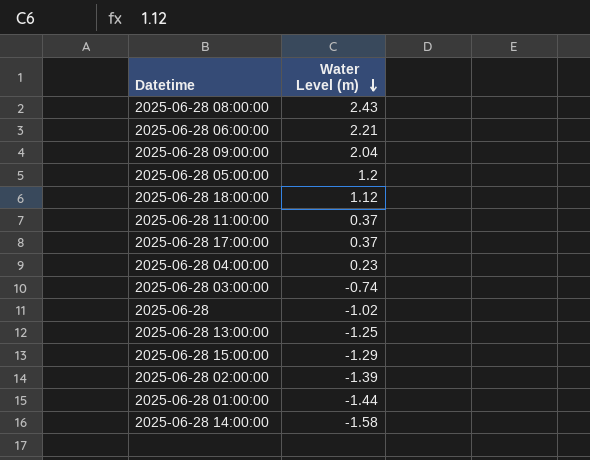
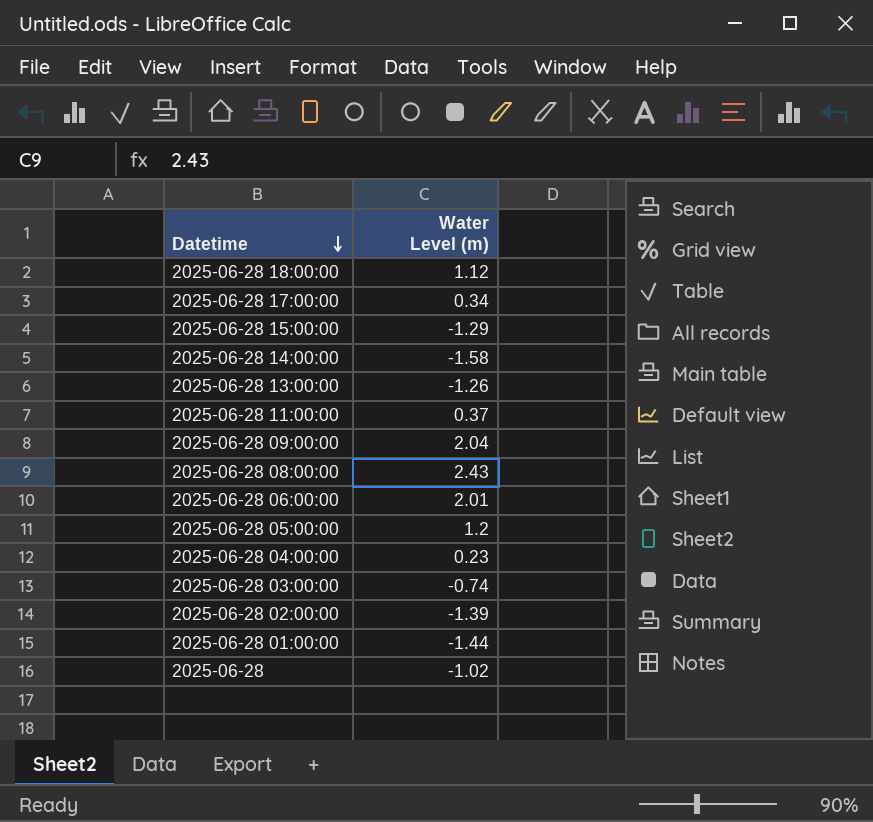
row order: Water Level (m) descending -> Datetime descending
2025-06-28 17:00:00 | Water Level (m): 0.37 -> 0.34
2025-06-28 13:00:00 | Water Level (m): -1.25 -> -1.26
2025-06-28 06:00:00 | Water Level (m): 2.21 -> 2.01

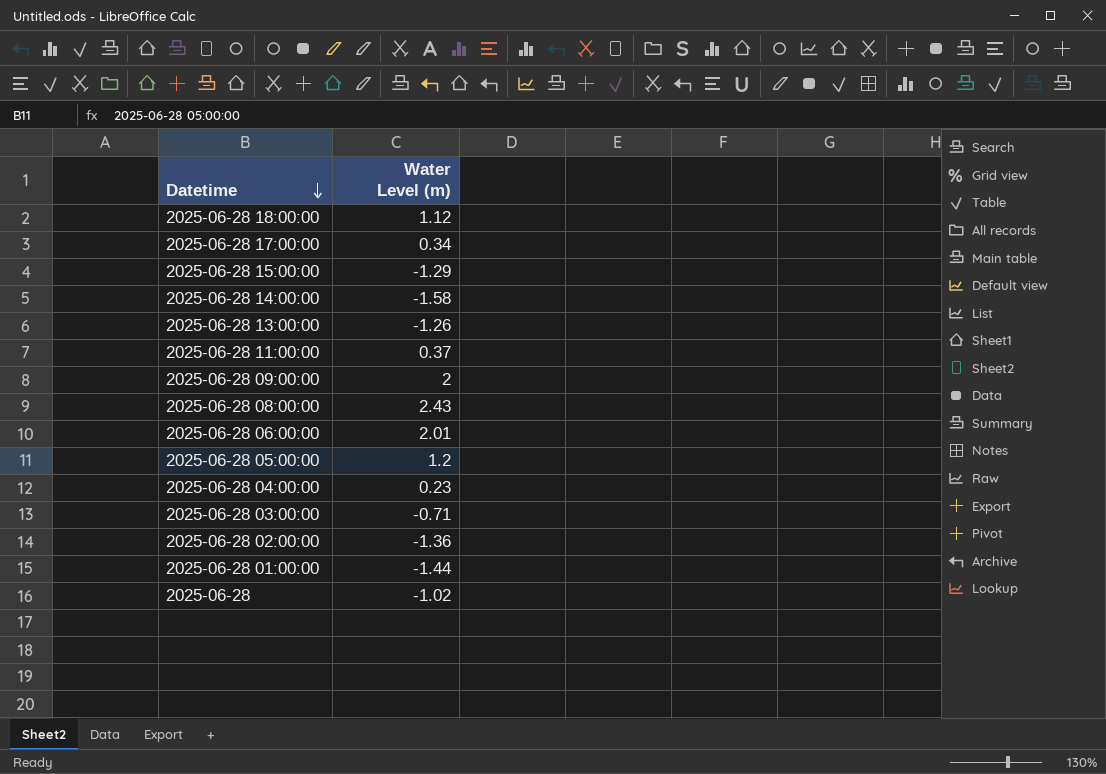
2025-06-28 09:00:00 | Water Level (m): 2.04 -> 2
2025-06-28 03:00:00 | Water Level (m): -0.74 -> -0.71
2025-06-28 02:00:00 | Water Level (m): -1.39 -> -1.36

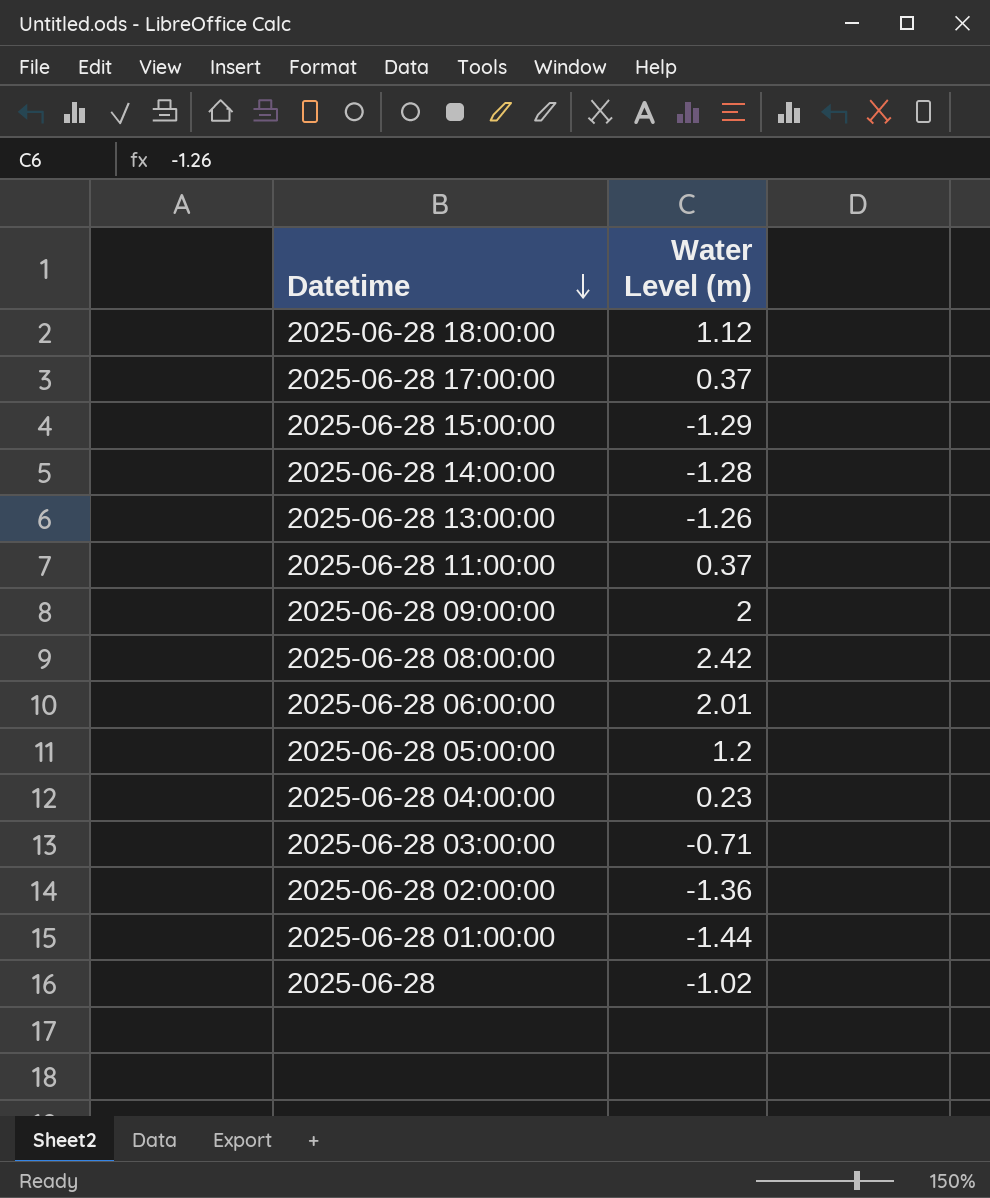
2025-06-28 17:00:00 | Water Level (m): 0.34 -> 0.37
2025-06-28 14:00:00 | Water Level (m): -1.58 -> -1.28
2025-06-28 08:00:00 | Water Level (m): 2.43 -> 2.42

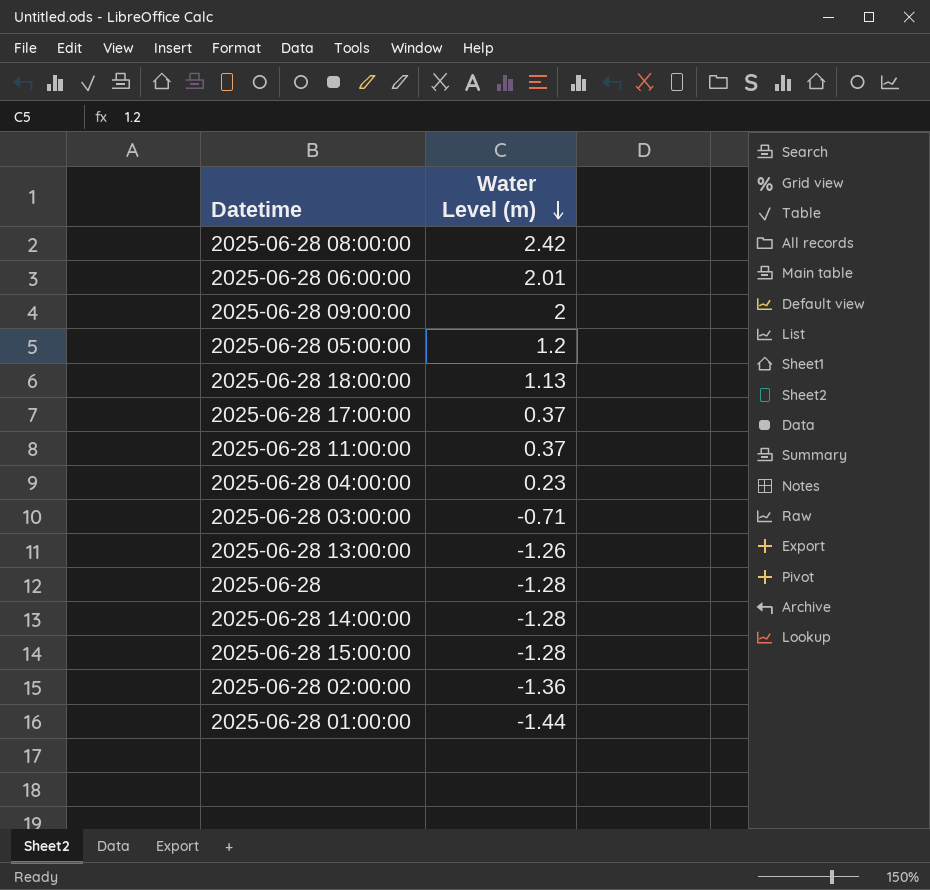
row order: Datetime descending -> Water Level (m) descending
2025-06-28 18:00:00 | Water Level (m): 1.12 -> 1.13
2025-06-28 | Water Level (m): -1.02 -> -1.28
2025-06-28 15:00:00 | Water Level (m): -1.29 -> -1.28

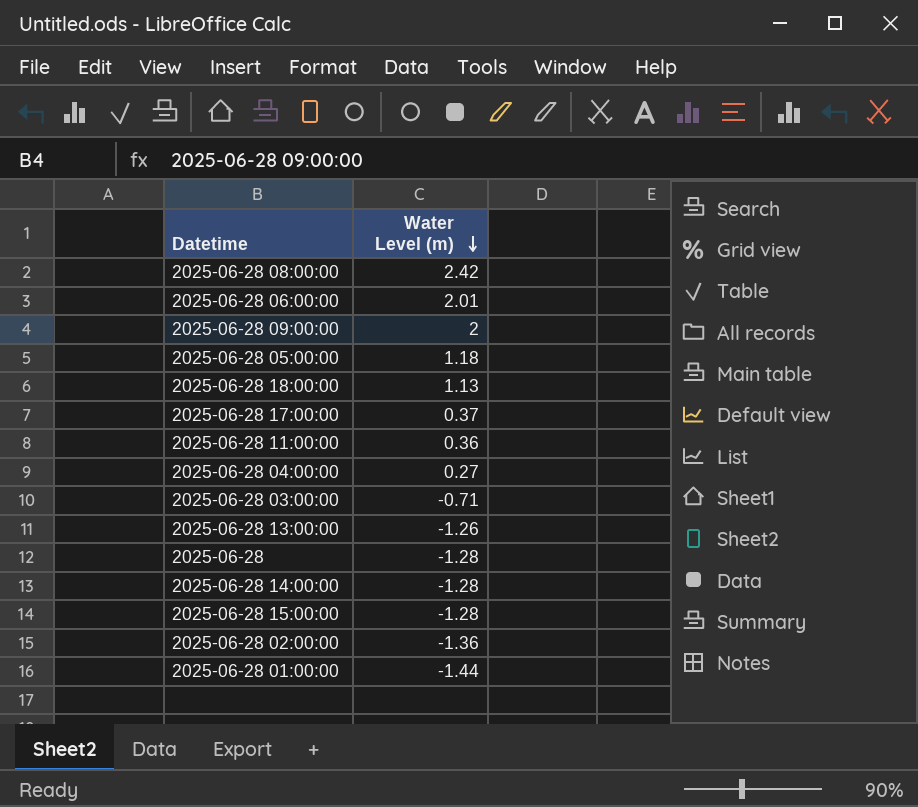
2025-06-28 05:00:00 | Water Level (m): 1.2 -> 1.18
2025-06-28 11:00:00 | Water Level (m): 0.37 -> 0.36
2025-06-28 04:00:00 | Water Level (m): 0.23 -> 0.27

